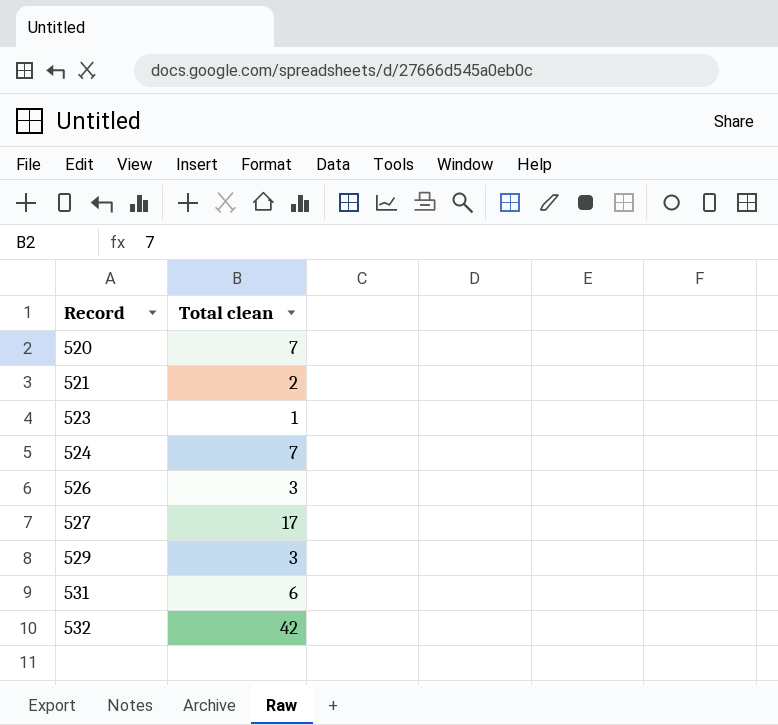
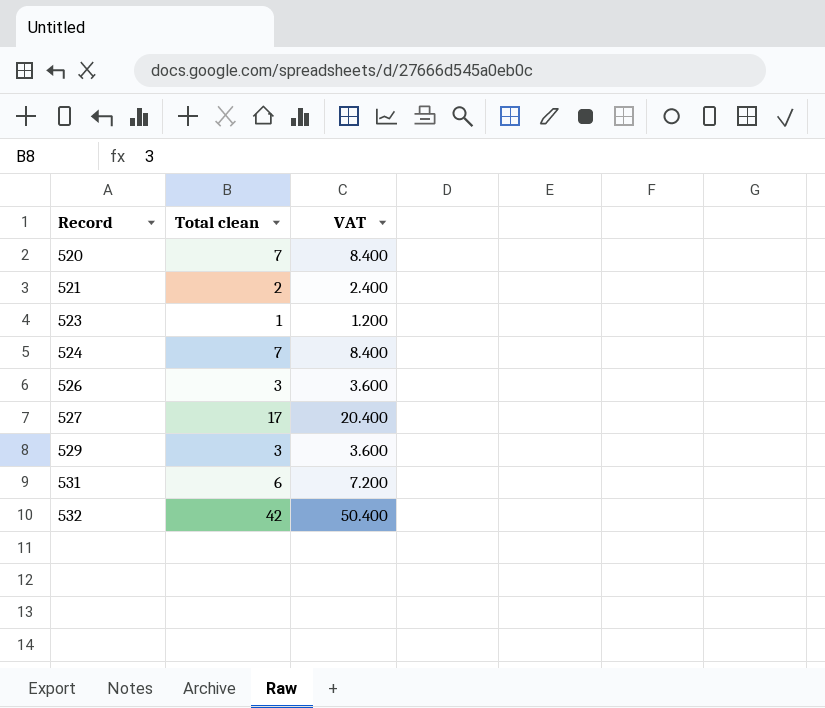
column VAT | formula: none -> [Total clean] * 1.2

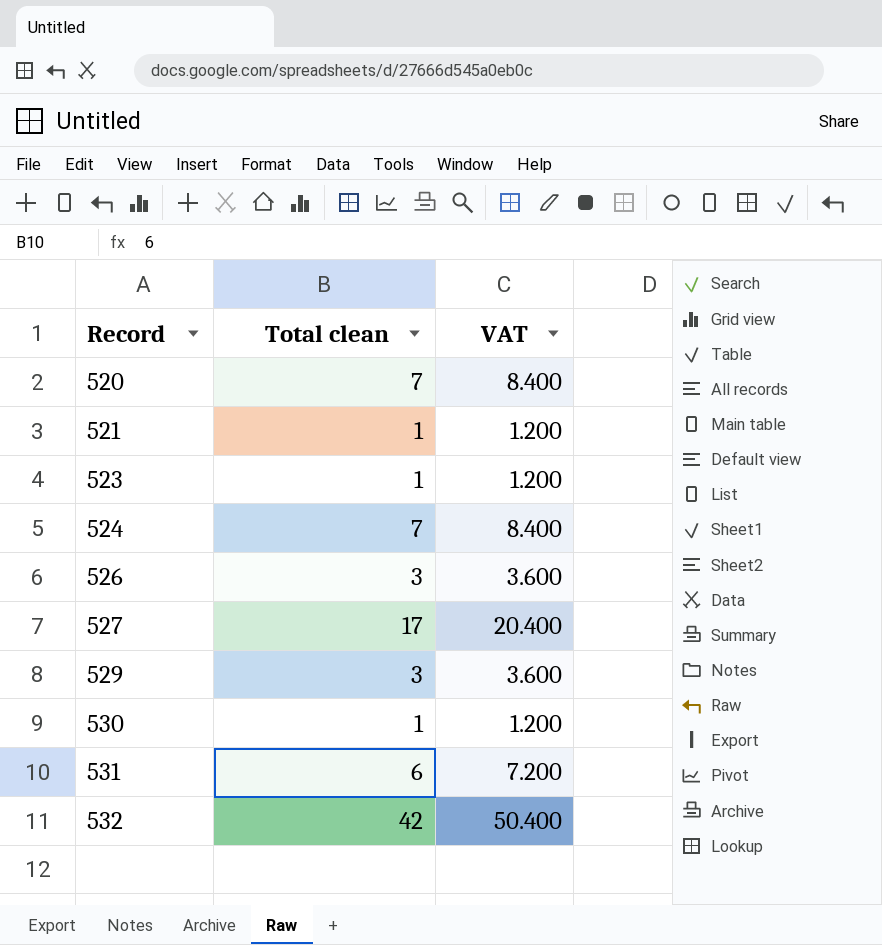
521 | Total clean: 2 -> 1
521 | VAT: 2.400 -> 1.200
row 530: none -> 1 | 1.200

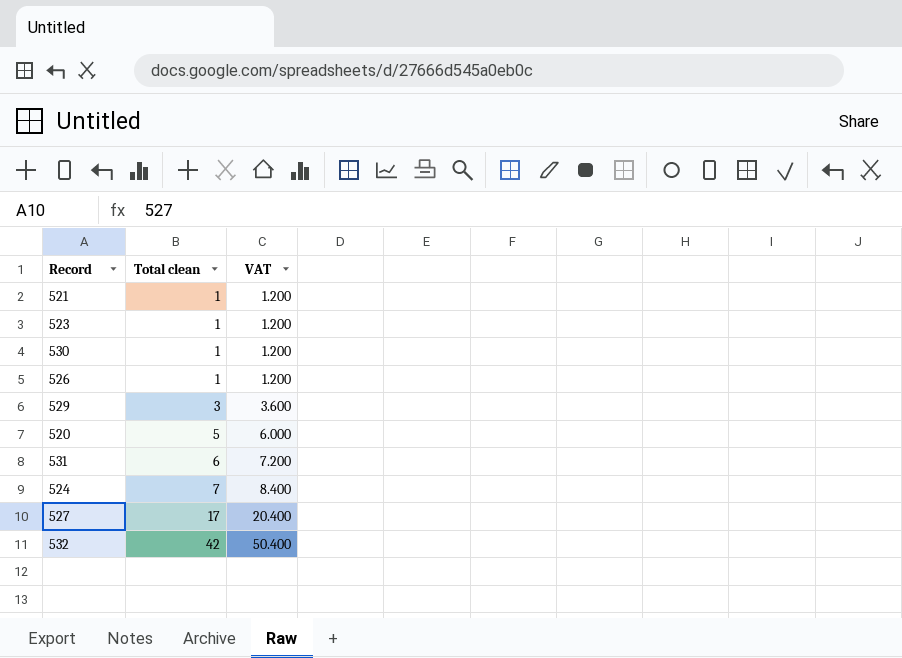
row order: Record ascending -> Total clean ascending
526 | Total clean: 3 -> 1
526 | VAT: 3.600 -> 1.200
520 | Total clean: 7 -> 5
520 | VAT: 8.400 -> 6.000

